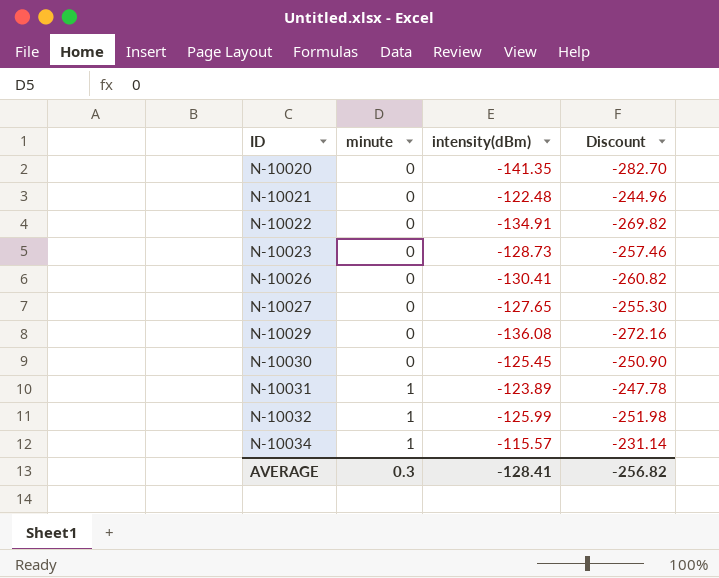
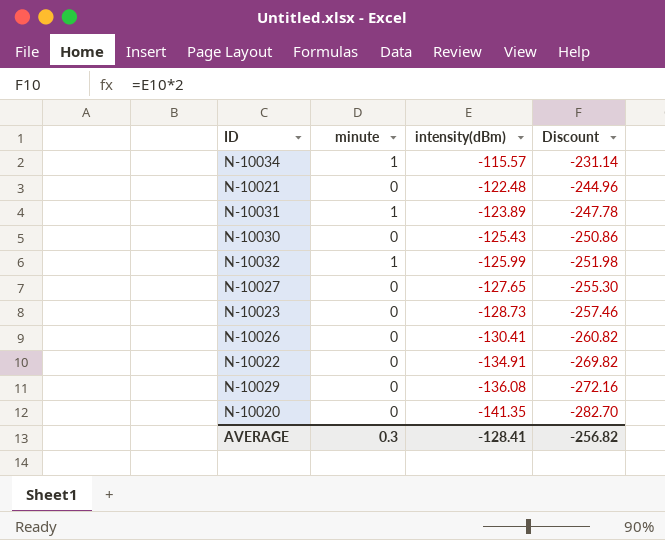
row order: ID ascending -> intensity(dBm) descending
N-10030 | intensity(dBm): -125.45 -> -125.43
N-10030 | Discount: -250.90 -> -250.86

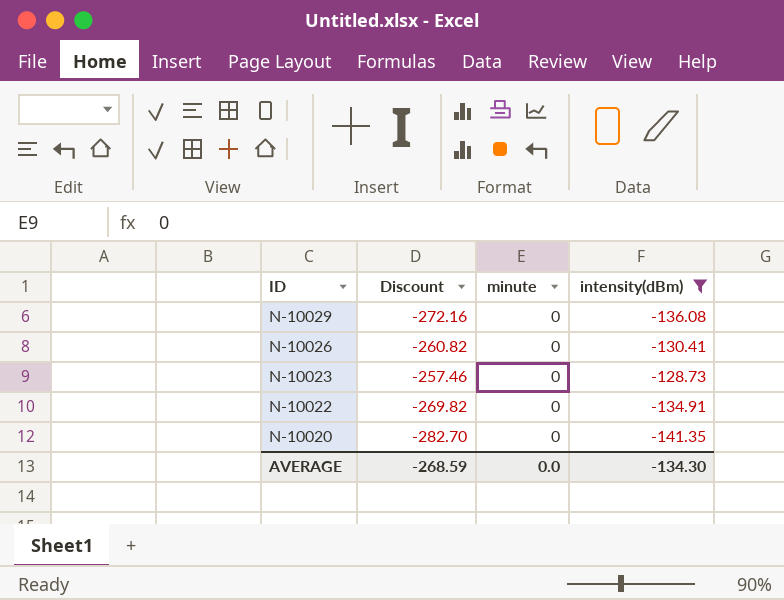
filter: none -> intensity(dBm) <= -128.73
row order: intensity(dBm) descending -> ID descending
column Discount | position: 4 -> 2
AVERAGE | Discount: -256.82 -> -268.59
AVERAGE | minute: 0.3 -> 0.0
AVERAGE | intensity(dBm): -128.41 -> -134.30

